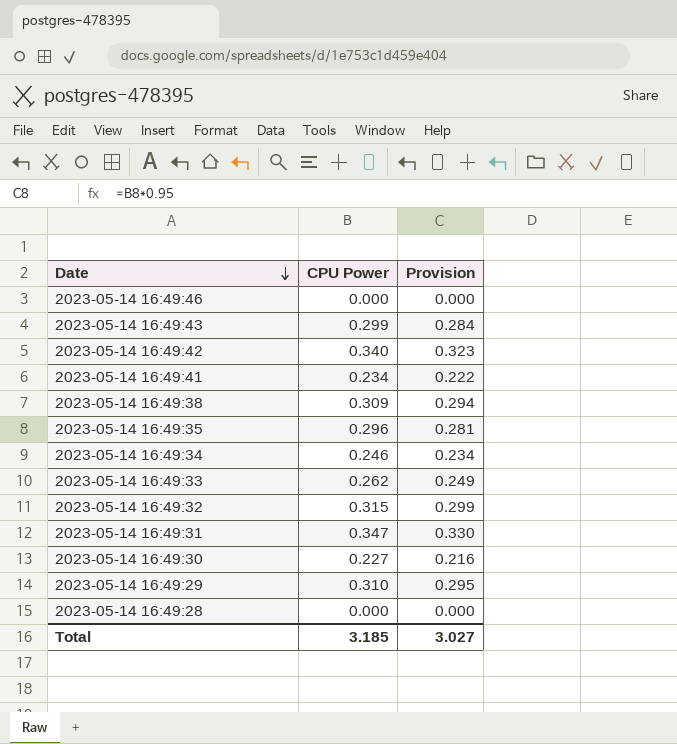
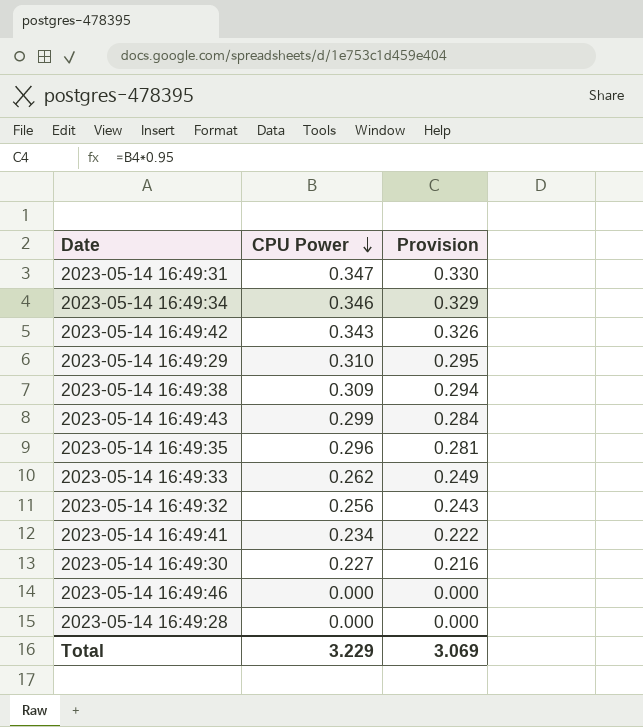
row order: Date descending -> CPU Power descending
2023-05-14 16:49:34 | CPU Power: 0.246 -> 0.346
2023-05-14 16:49:34 | Provision: 0.234 -> 0.329
2023-05-14 16:49:42 | CPU Power: 0.340 -> 0.343
2023-05-14 16:49:42 | Provision: 0.323 -> 0.326
2023-05-14 16:49:32 | CPU Power: 0.315 -> 0.256
2023-05-14 16:49:32 | Provision: 0.299 -> 0.243
Total | CPU Power: 3.185 -> 3.229
Total | Provision: 3.027 -> 3.069

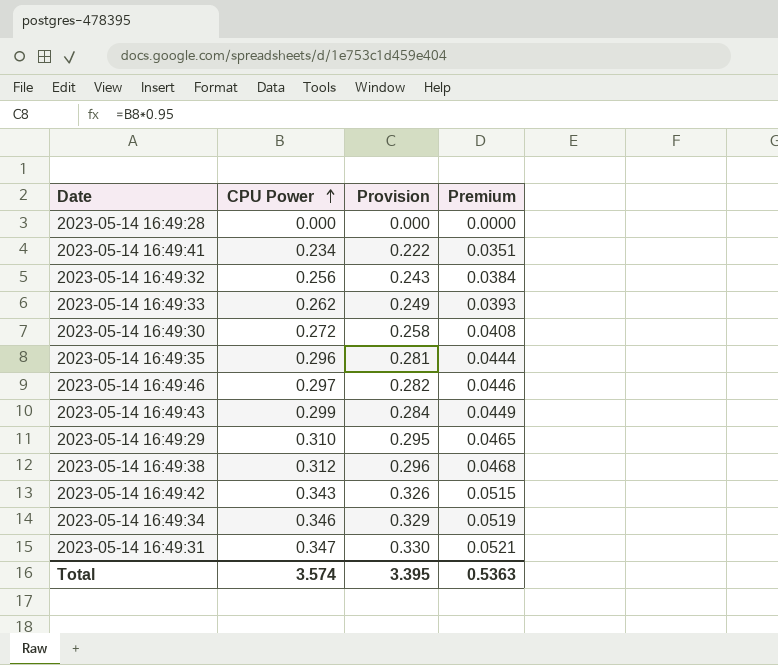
row order: CPU Power descending -> CPU Power ascending
column Premium | formula: none -> [CPU Power] * 0.15
2023-05-14 16:49:30 | CPU Power: 0.227 -> 0.272
2023-05-14 16:49:30 | Provision: 0.216 -> 0.258
2023-05-14 16:49:46 | CPU Power: 0.000 -> 0.297
2023-05-14 16:49:46 | Provision: 0.000 -> 0.282
2023-05-14 16:49:38 | CPU Power: 0.309 -> 0.312
2023-05-14 16:49:38 | Provision: 0.294 -> 0.296
Total | CPU Power: 3.229 -> 3.574
Total | Provision: 3.069 -> 3.395

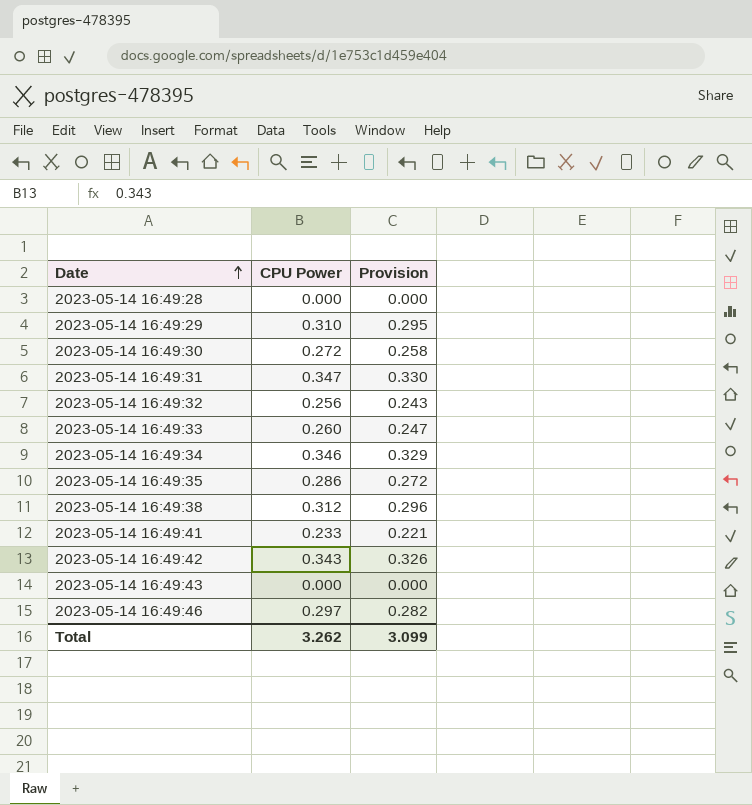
row order: CPU Power ascending -> Date ascending
column Premium | formula: [CPU Power] * 0.15 -> none
2023-05-14 16:49:33 | CPU Power: 0.262 -> 0.260
2023-05-14 16:49:33 | Provision: 0.249 -> 0.247
2023-05-14 16:49:35 | CPU Power: 0.296 -> 0.286
2023-05-14 16:49:35 | Provision: 0.281 -> 0.272
2023-05-14 16:49:41 | CPU Power: 0.234 -> 0.233
2023-05-14 16:49:41 | Provision: 0.222 -> 0.221
2023-05-14 16:49:43 | CPU Power: 0.299 -> 0.000
2023-05-14 16:49:43 | Provision: 0.284 -> 0.000
Total | CPU Power: 3.574 -> 3.262
Total | Provision: 3.395 -> 3.099

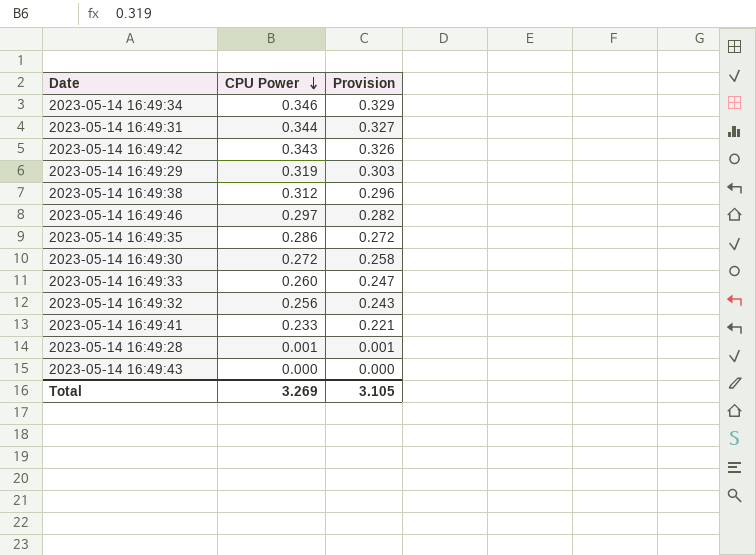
row order: Date ascending -> CPU Power descending
2023-05-14 16:49:31 | CPU Power: 0.347 -> 0.344
2023-05-14 16:49:31 | Provision: 0.330 -> 0.327
2023-05-14 16:49:29 | CPU Power: 0.310 -> 0.319
2023-05-14 16:49:29 | Provision: 0.295 -> 0.303
2023-05-14 16:49:28 | CPU Power: 0.000 -> 0.001
2023-05-14 16:49:28 | Provision: 0.000 -> 0.001
Total | CPU Power: 3.262 -> 3.269
Total | Provision: 3.099 -> 3.105

